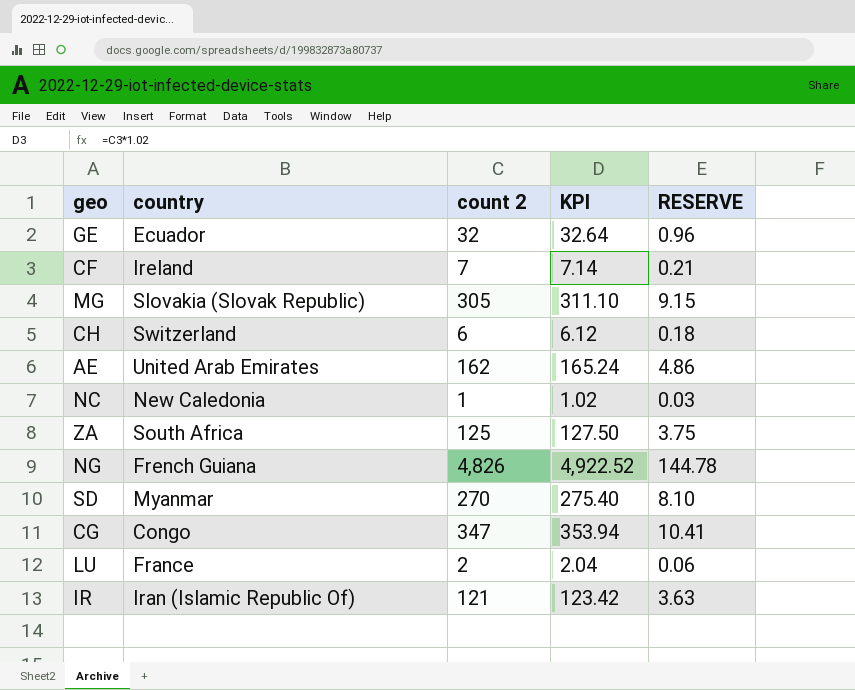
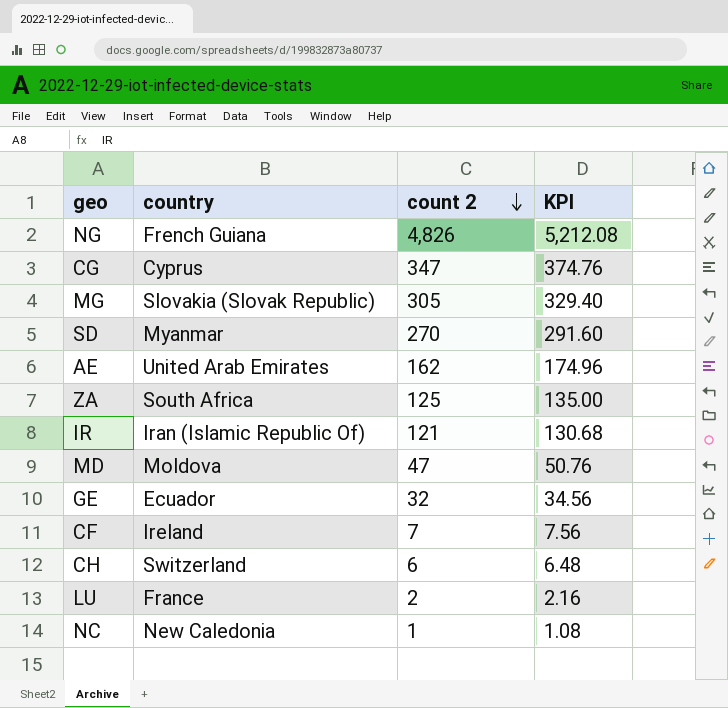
row order: none -> count 2 descending
column RESERVE | formula: [count 2] * 0.03 -> none
column KPI | formula: [count 2] * 1.02 -> [count 2] * 1.08
CG | country: Congo -> Cyprus
row MD: none -> Moldova | 47 | 50.76

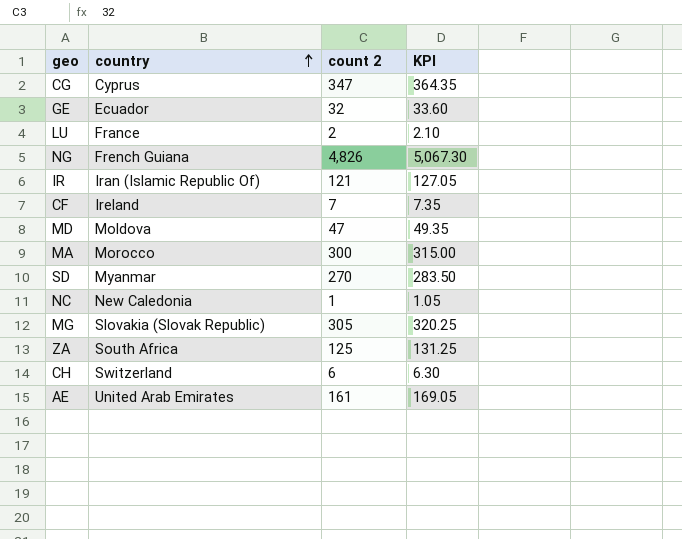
row order: count 2 descending -> country ascending
column KPI | formula: [count 2] * 1.08 -> [count 2] * 1.05
row MA: none -> Morocco | 300 | 315.00
AE | count 2: 162 -> 161

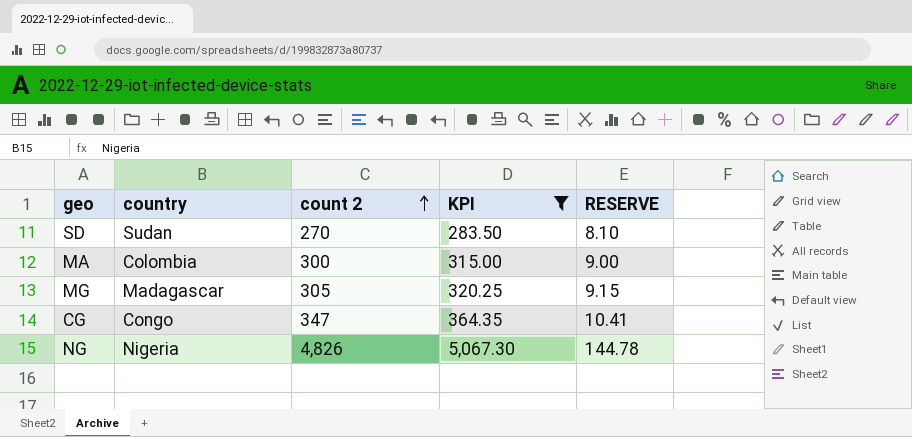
filter: none -> KPI >= 283.50
row order: country ascending -> count 2 ascending
column RESERVE | formula: none -> [count 2] * 0.03
SD | country: Myanmar -> Sudan
MA | country: Morocco -> Colombia
MG | country: Slovakia (Slovak Republic) -> Madagascar
CG | country: Cyprus -> Congo
NG | country: French Guiana -> Nigeria

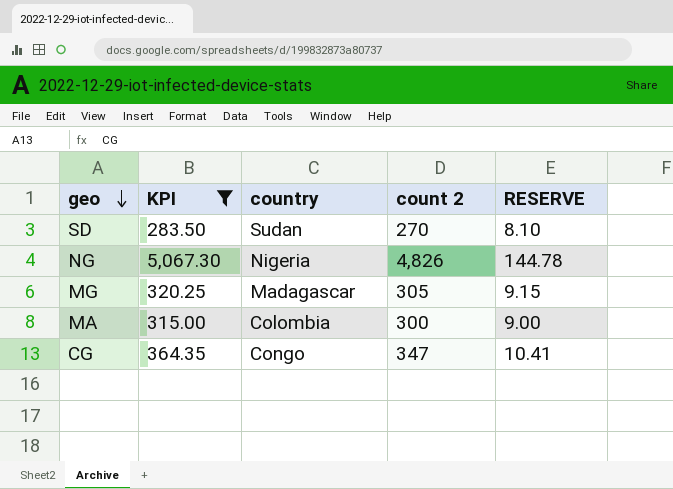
row order: count 2 ascending -> geo descending
column KPI | position: 4 -> 2

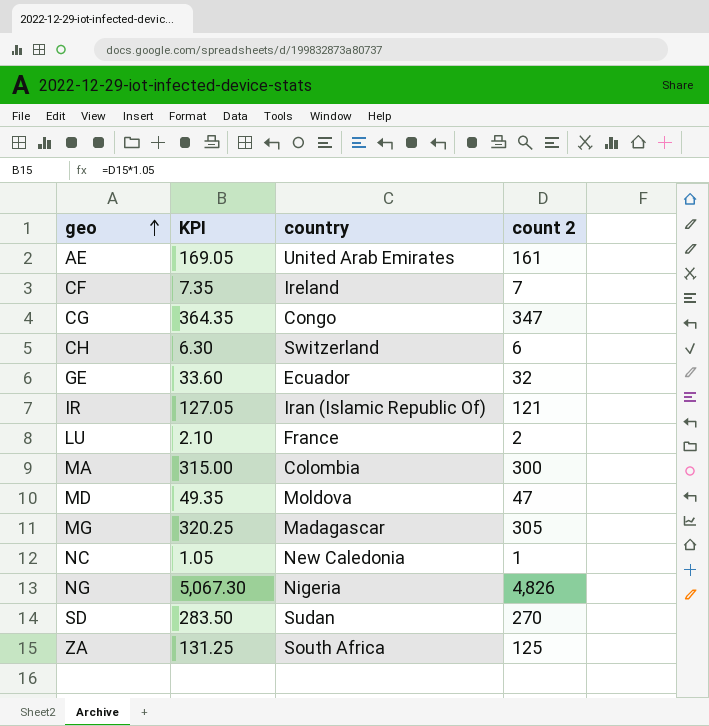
filter: KPI >= 283.50 -> none
row order: geo descending -> geo ascending
column RESERVE | formula: [count 2] * 0.03 -> none

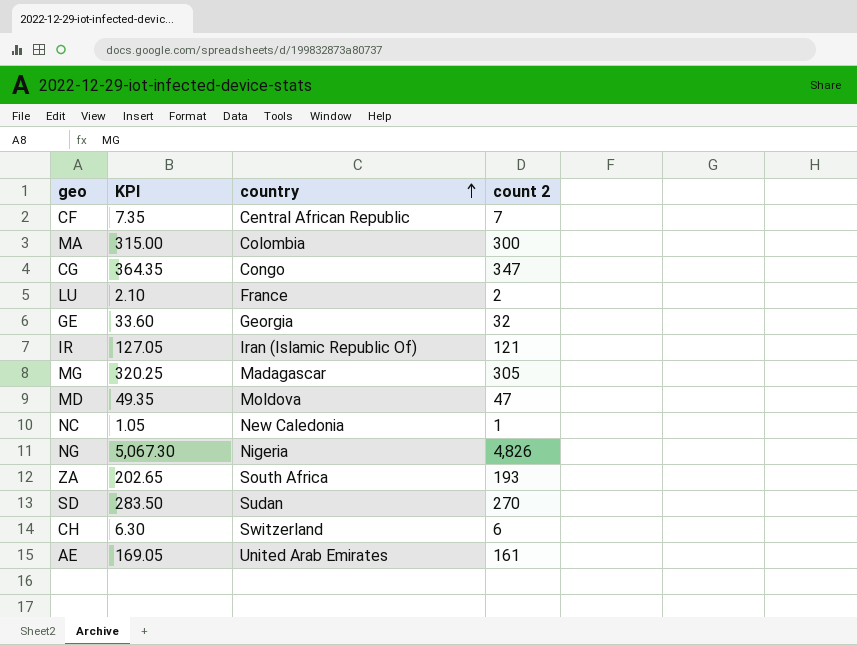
row order: geo ascending -> country ascending
CF | country: Ireland -> Central African Republic
GE | country: Ecuador -> Georgia
ZA | KPI: 131.25 -> 202.65
ZA | count 2: 125 -> 193

